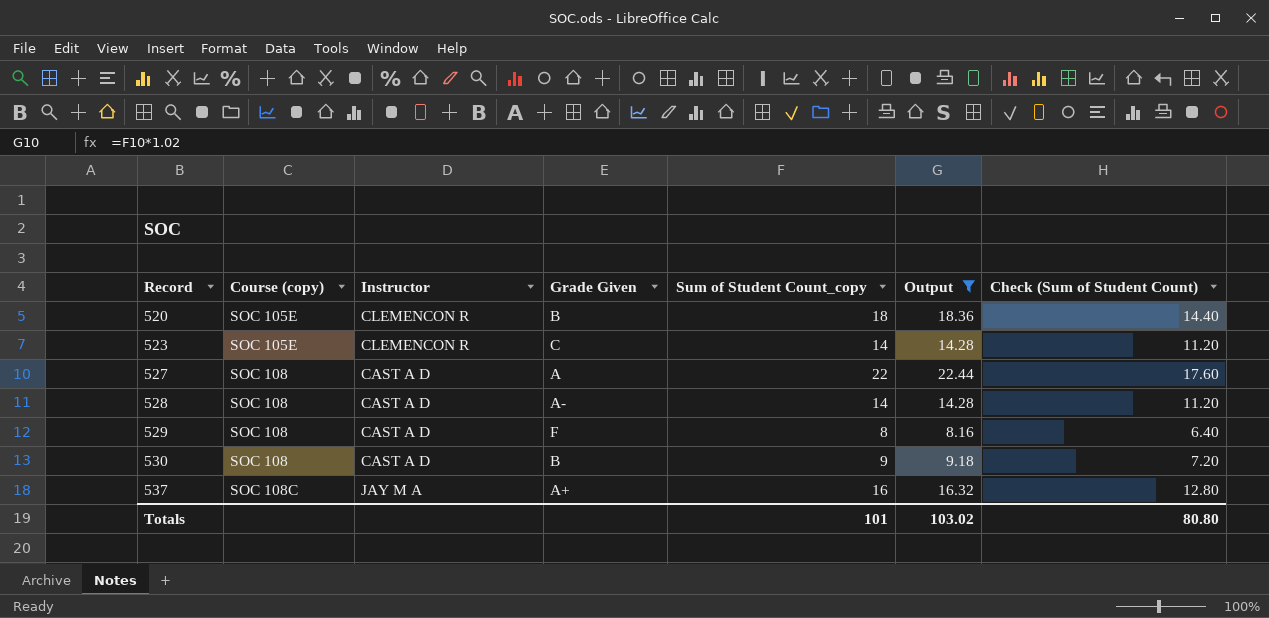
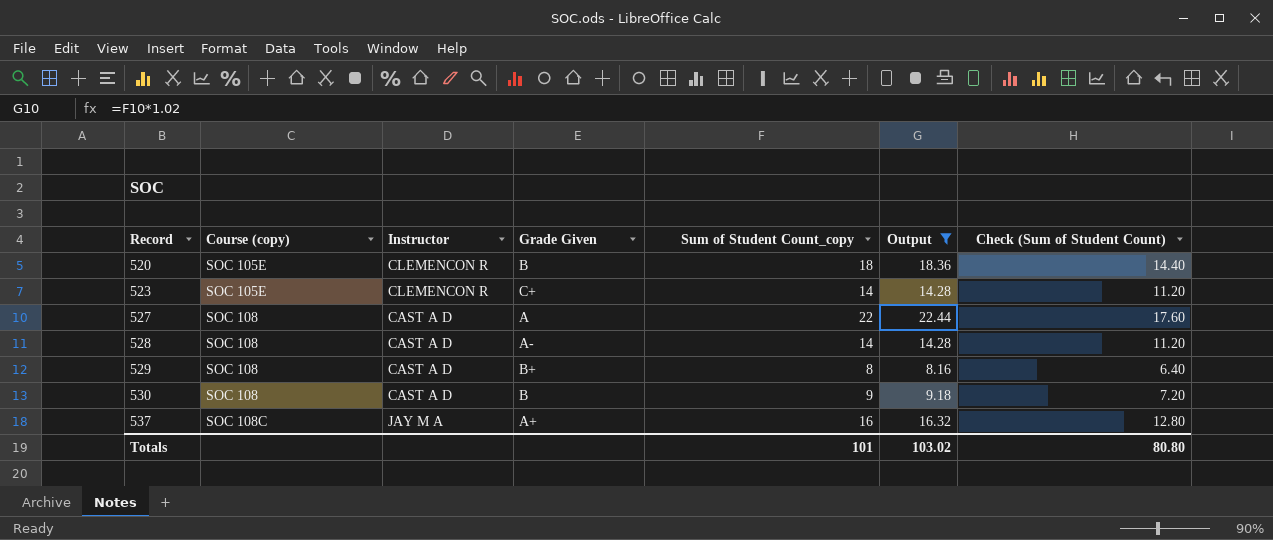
523 | Grade Given: C -> C+
529 | Grade Given: F -> B+

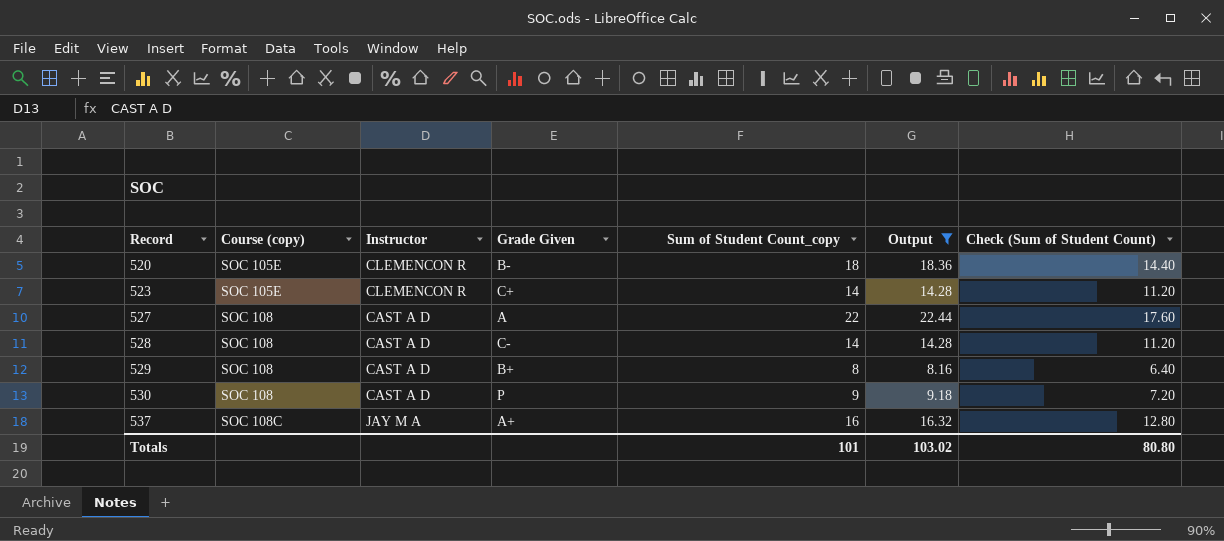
520 | Grade Given: B -> B-
528 | Grade Given: A- -> C-
530 | Grade Given: B -> P

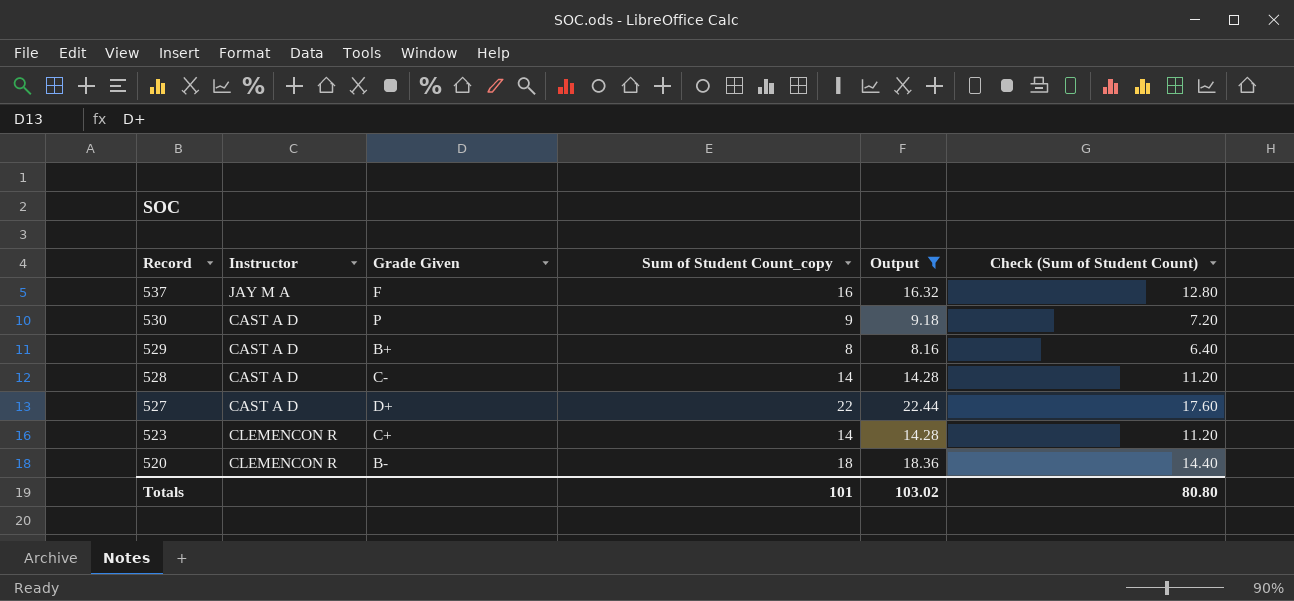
row order: Record ascending -> Record descending
column Course (copy) | position: 2 -> none
537 | Grade Given: A+ -> F
527 | Grade Given: A -> D+

